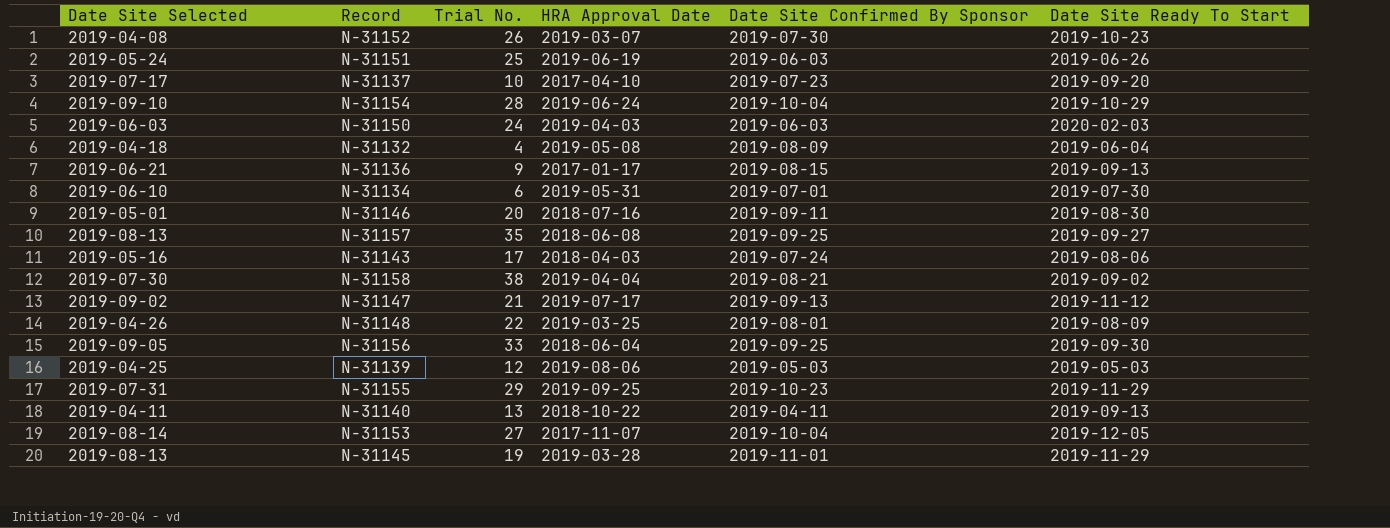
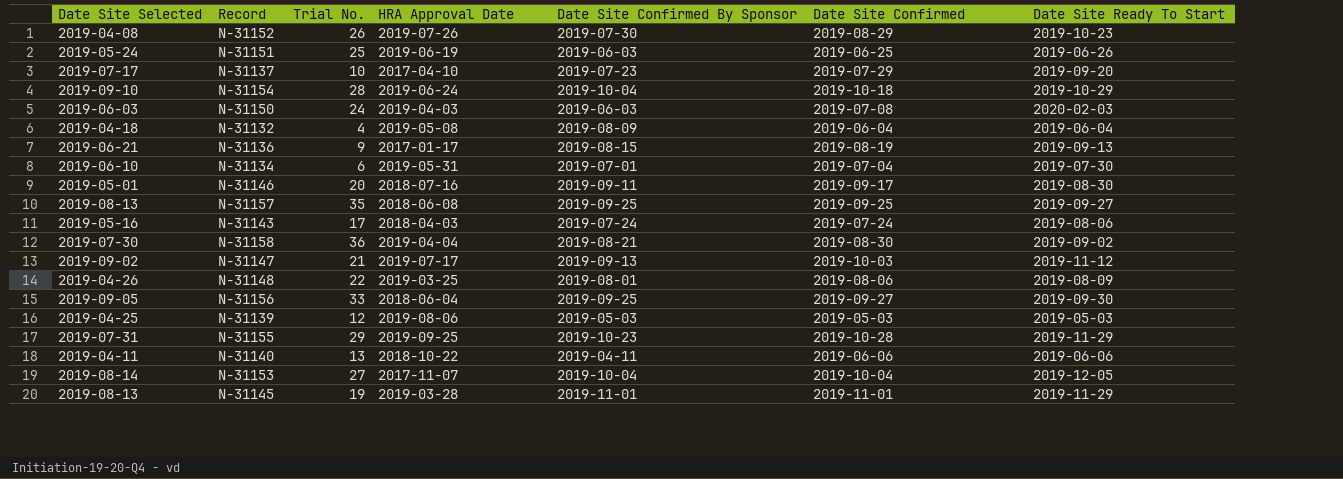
column Date Site Confirmed | position: none -> 6
N-31152 | HRA Approval Date: 2019-03-07 -> 2019-07-26
N-31158 | Trial No.: 38 -> 36
N-31140 | Date Site Ready To Start: 2019-09-13 -> 2019-06-06

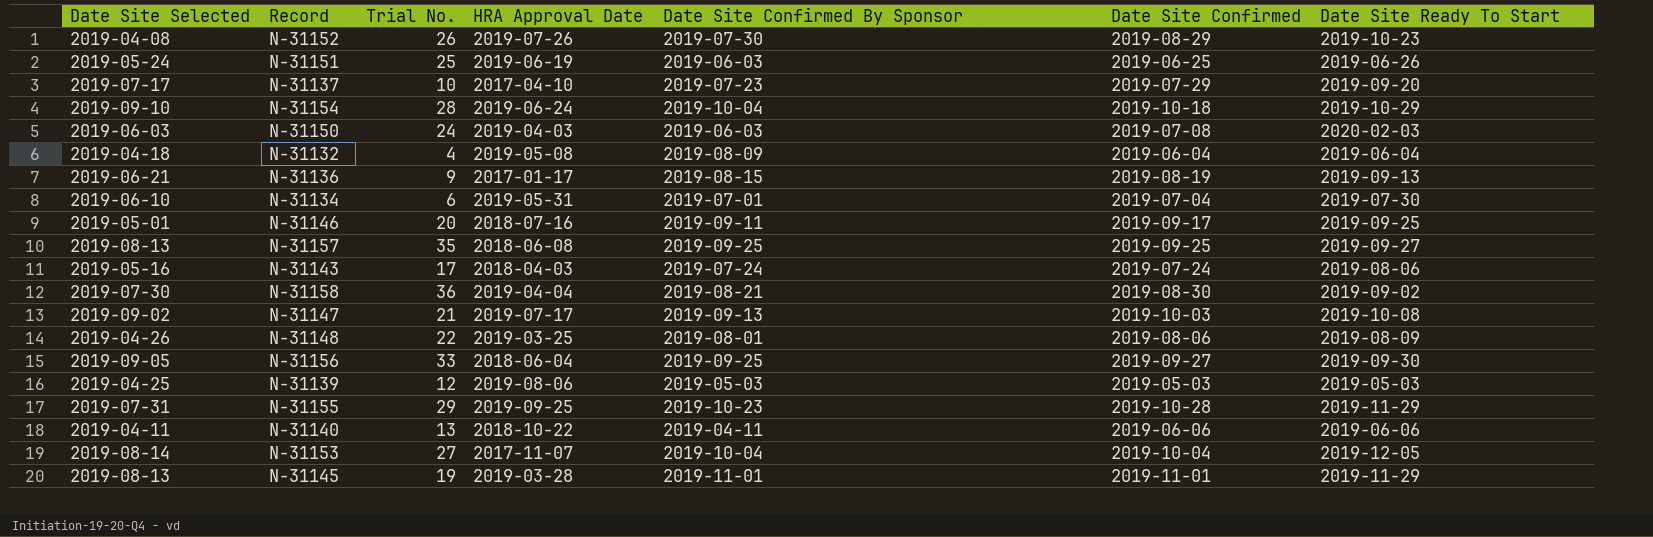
N-31146 | Date Site Ready To Start: 2019-08-30 -> 2019-09-25
N-31147 | Date Site Ready To Start: 2019-11-12 -> 2019-10-08

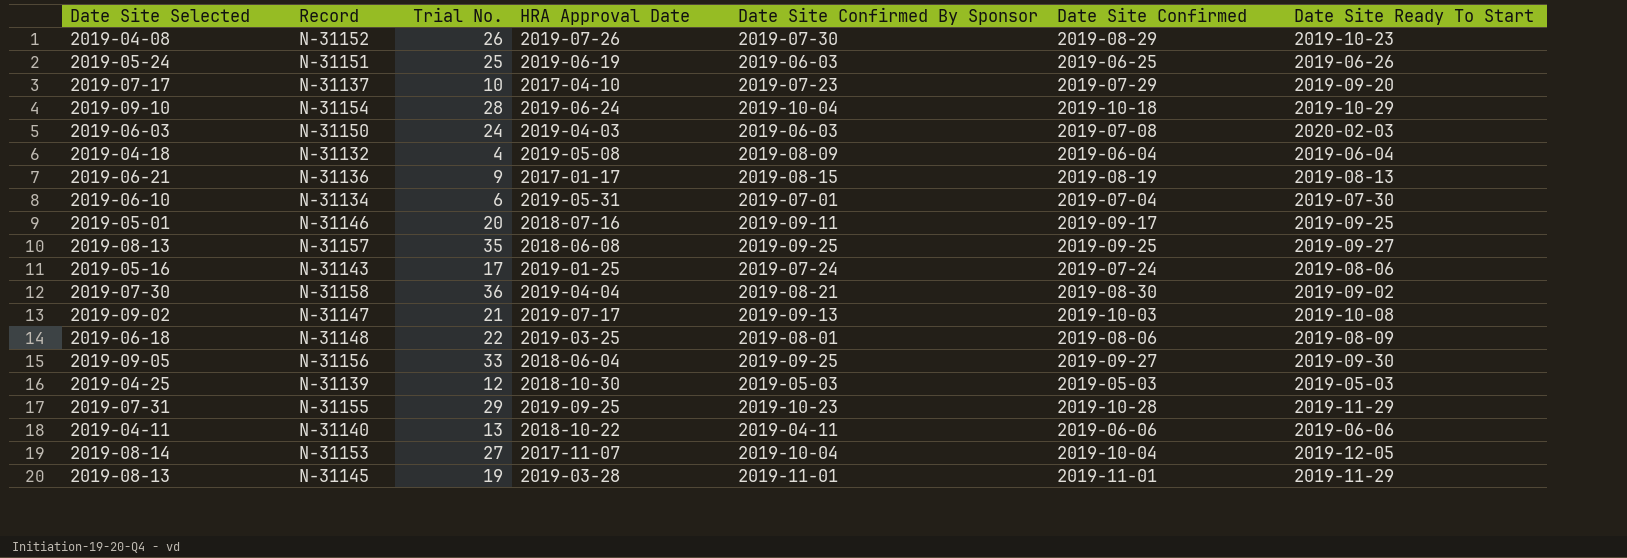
N-31136 | Date Site Ready To Start: 2019-09-13 -> 2019-08-13
N-31143 | HRA Approval Date: 2018-04-03 -> 2019-01-25
N-31148 | Date Site Selected: 2019-04-26 -> 2019-06-18
N-31139 | HRA Approval Date: 2019-08-06 -> 2018-10-30

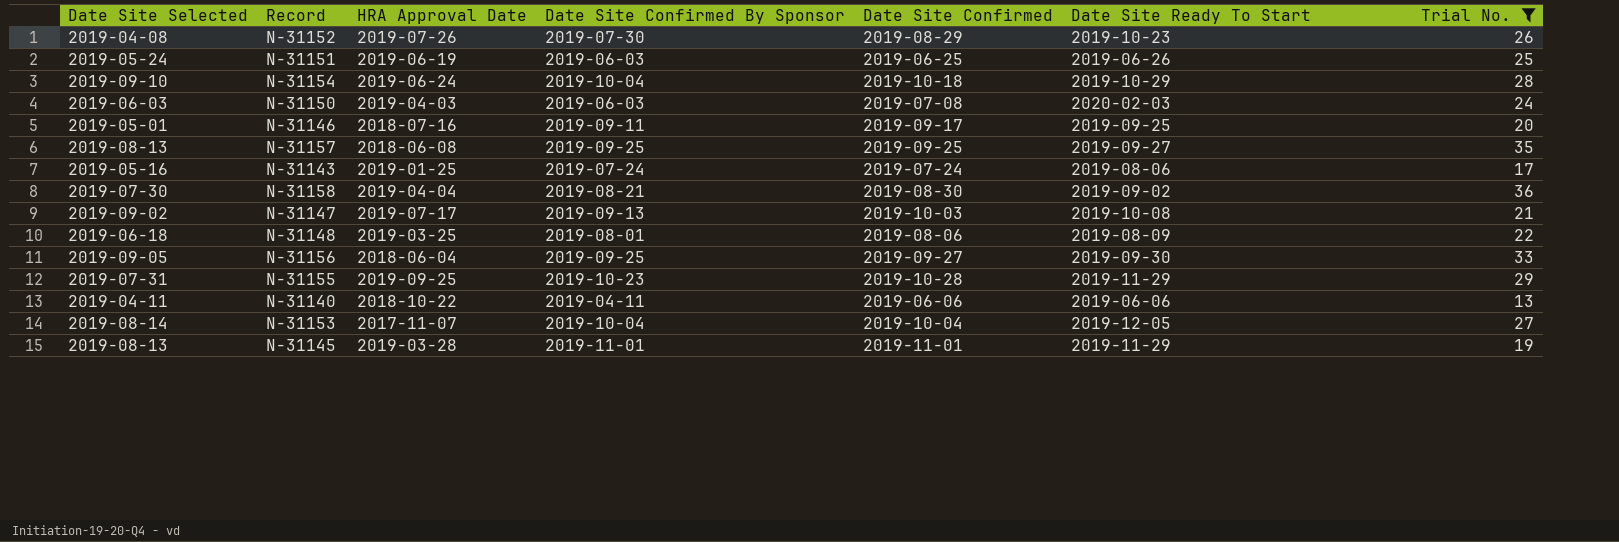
filter: none -> Trial No. >= 13
column Trial No. | position: 3 -> 7

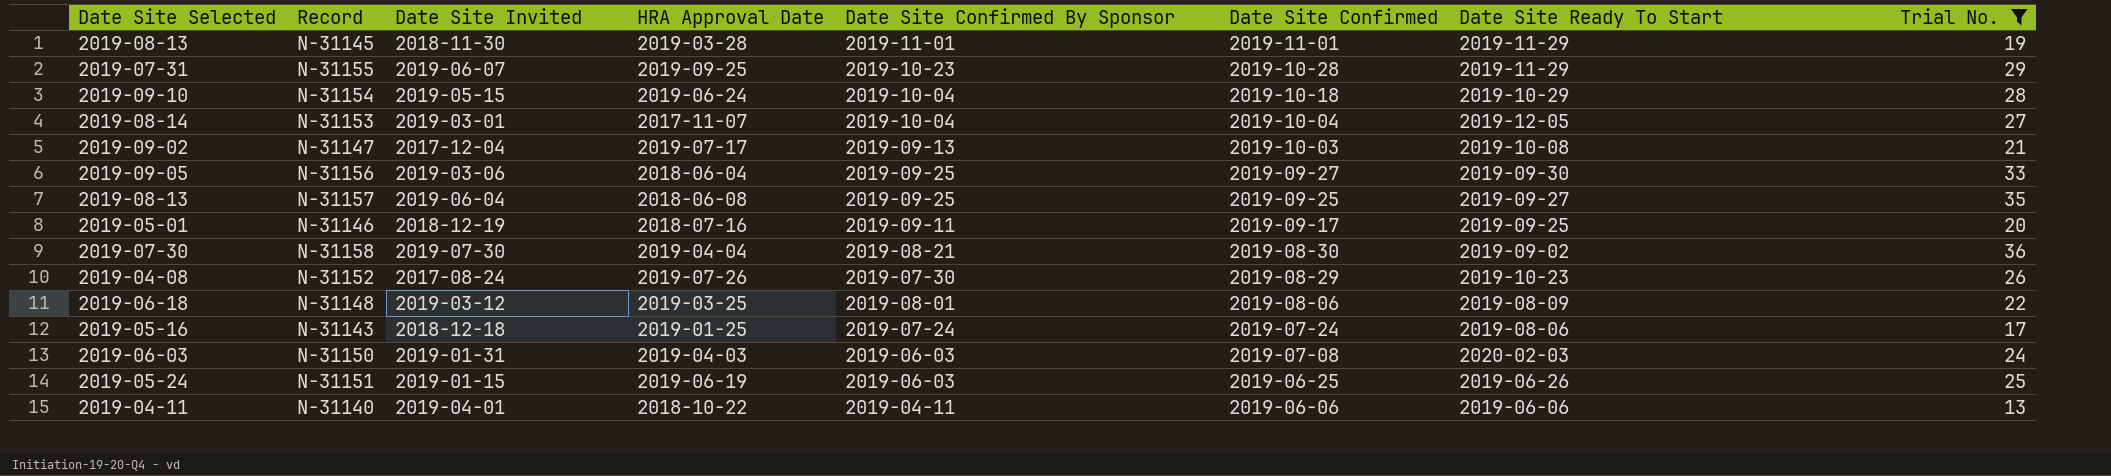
row order: none -> Date Site Confirmed descending
column Date Site Invited | position: none -> 3

